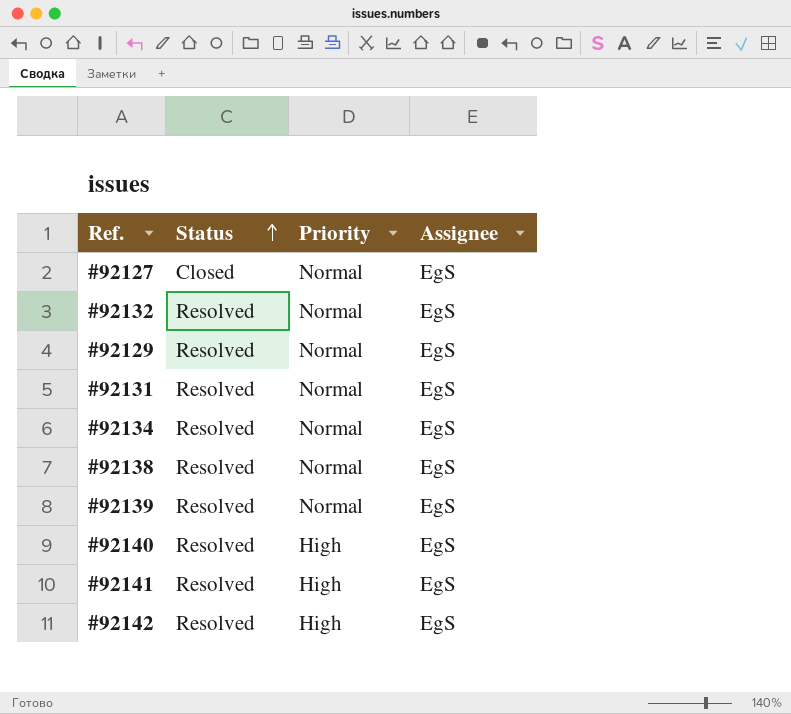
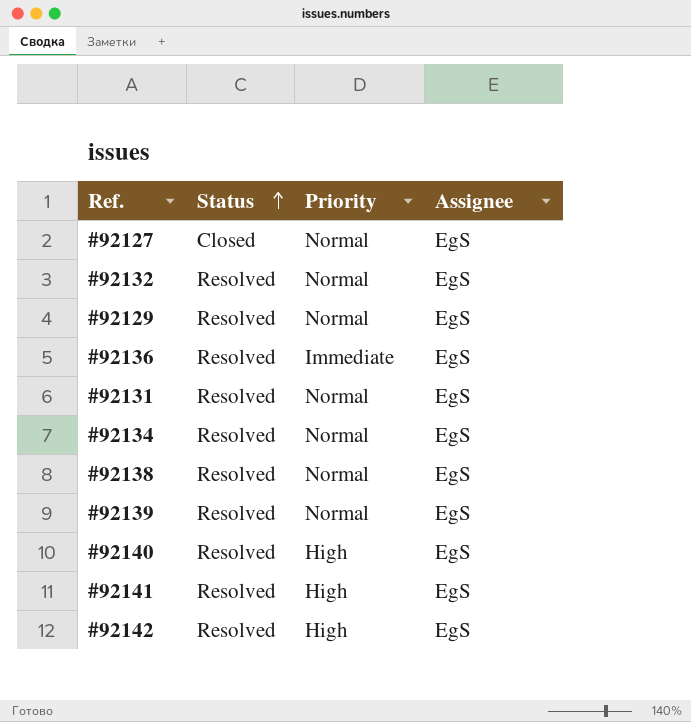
row #92136: none -> Resolved | Immediate | EgS

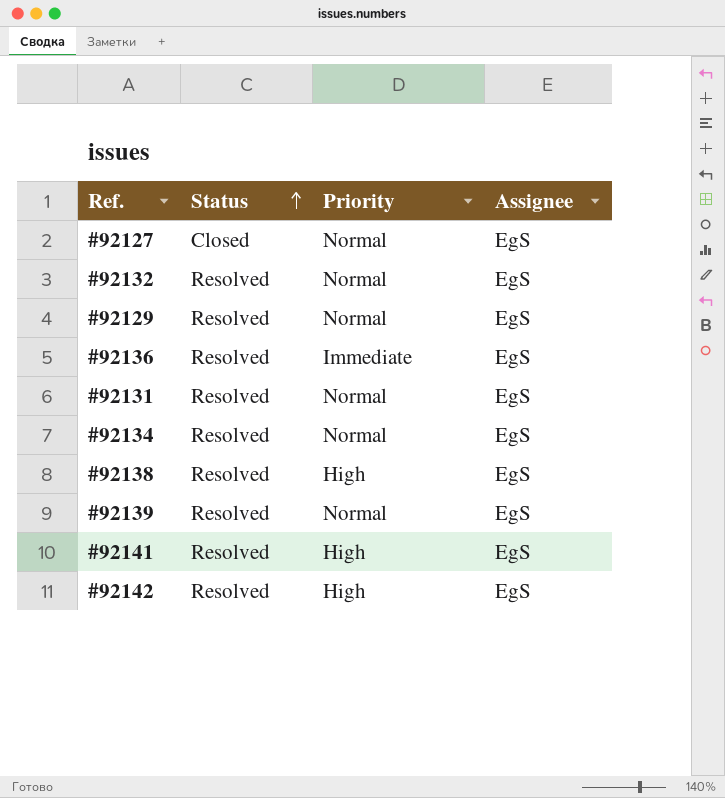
row #92140: Resolved | High | EgS -> none
#92138 | Priority: Normal -> High

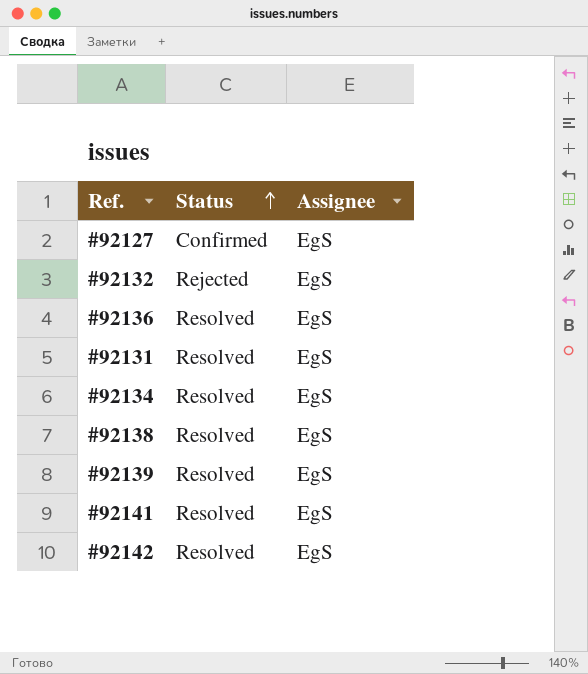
column Priority | position: 3 -> none
row #92129: Resolved | Normal | EgS -> none
#92127 | Status: Closed -> Confirmed
#92132 | Status: Resolved -> Rejected

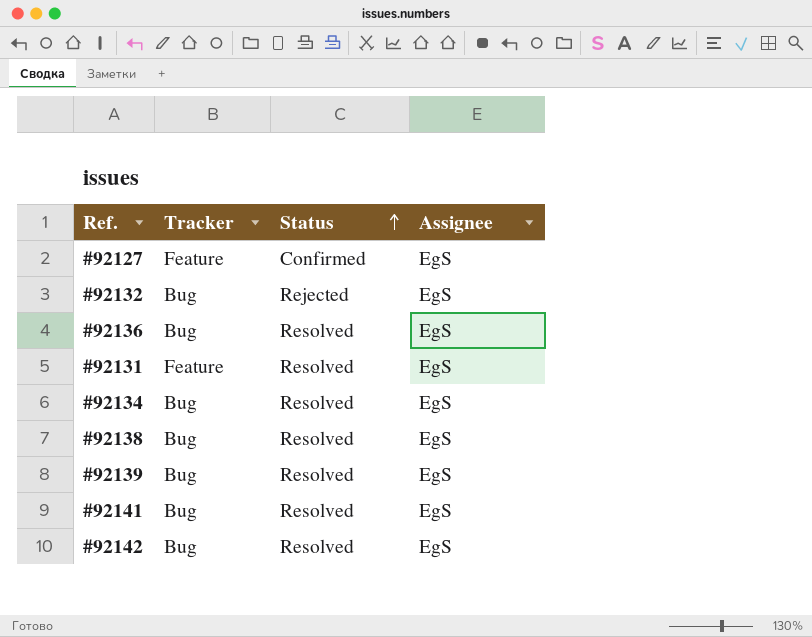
column Tracker | position: none -> 2

